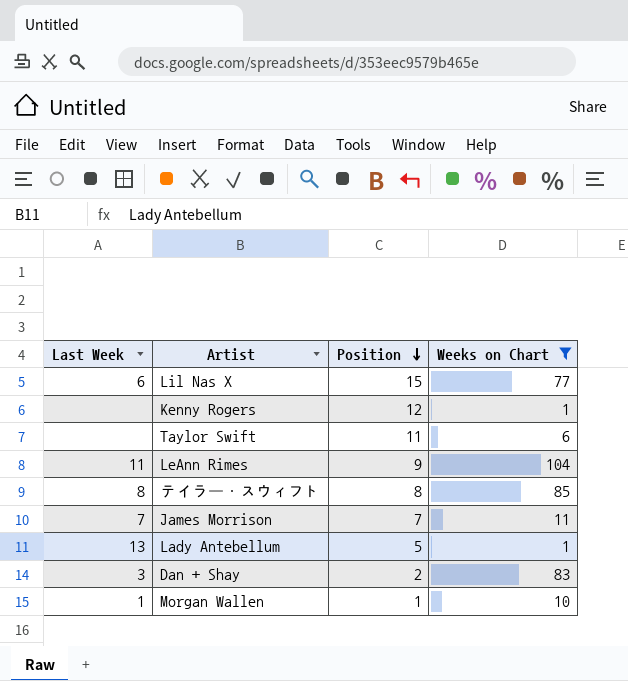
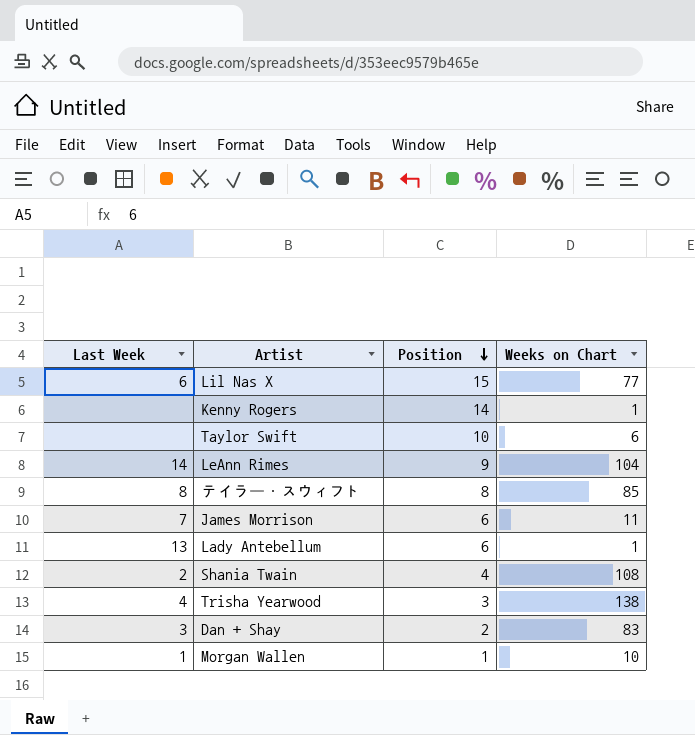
filter: Weeks on Chart <= 104 -> none
Kenny Rogers | Position: 12 -> 14
Taylor Swift | Position: 11 -> 10
LeAnn Rimes | Last Week: 11 -> 14
James Morrison | Position: 7 -> 6
Lady Antebellum | Position: 5 -> 6

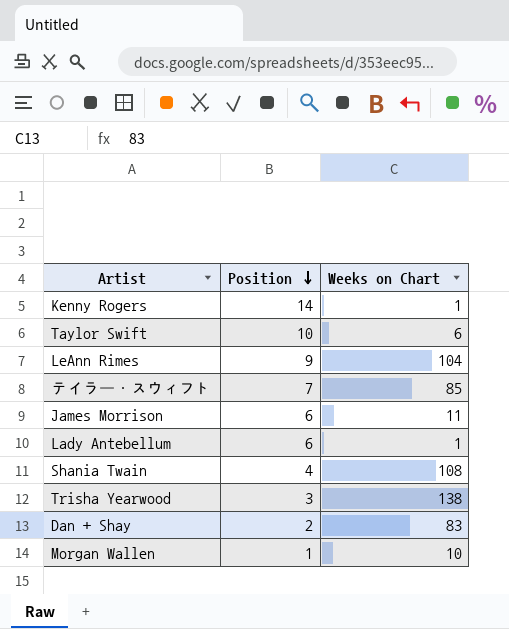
column Last Week | position: 1 -> none
row Lil Nas X: 6 | 15 | 77 -> none
テイラー・スウィフト | Position: 8 -> 7

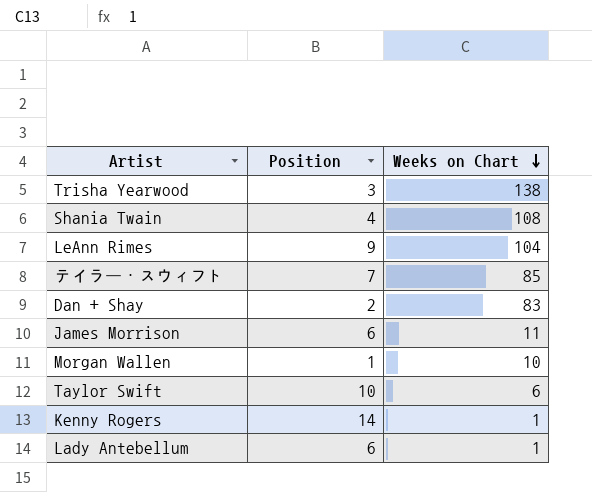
row order: Position descending -> Weeks on Chart descending

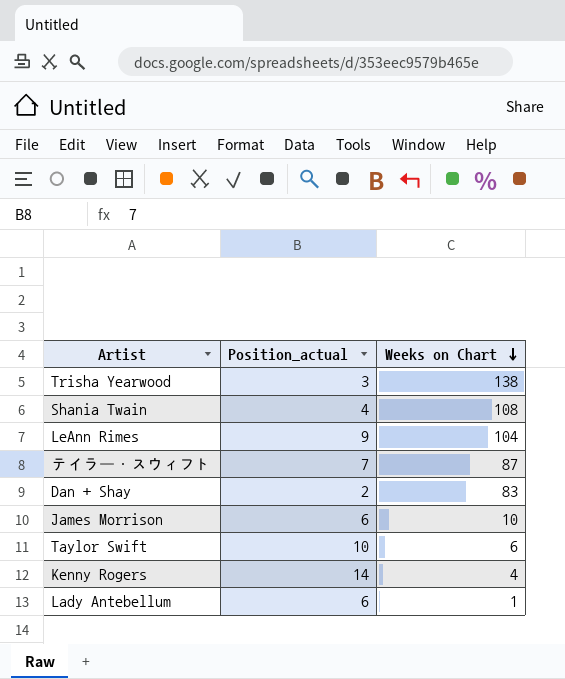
column name: Position -> Position_actual
row Morgan Wallen: 1 | 10 -> none
テイラー・スウィフト | Weeks on Chart: 85 -> 87
James Morrison | Weeks on Chart: 11 -> 10
Kenny Rogers | Weeks on Chart: 1 -> 4

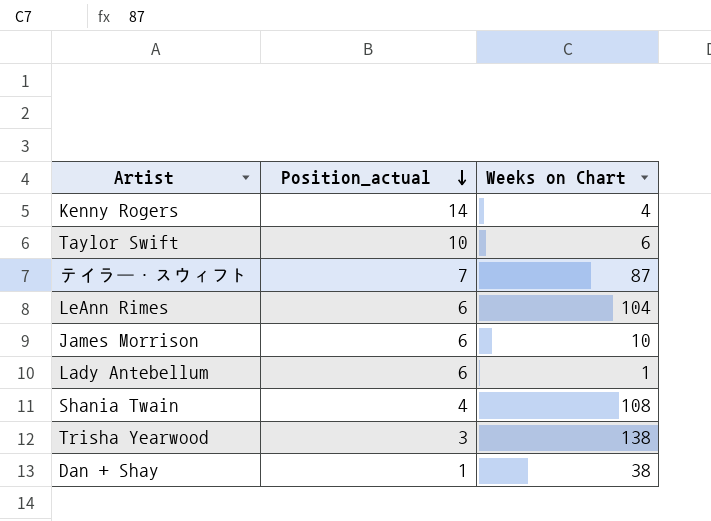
row order: Weeks on Chart descending -> Position_actual descending
LeAnn Rimes | Position_actual: 9 -> 6
Dan + Shay | Position_actual: 2 -> 1
Dan + Shay | Weeks on Chart: 83 -> 38

